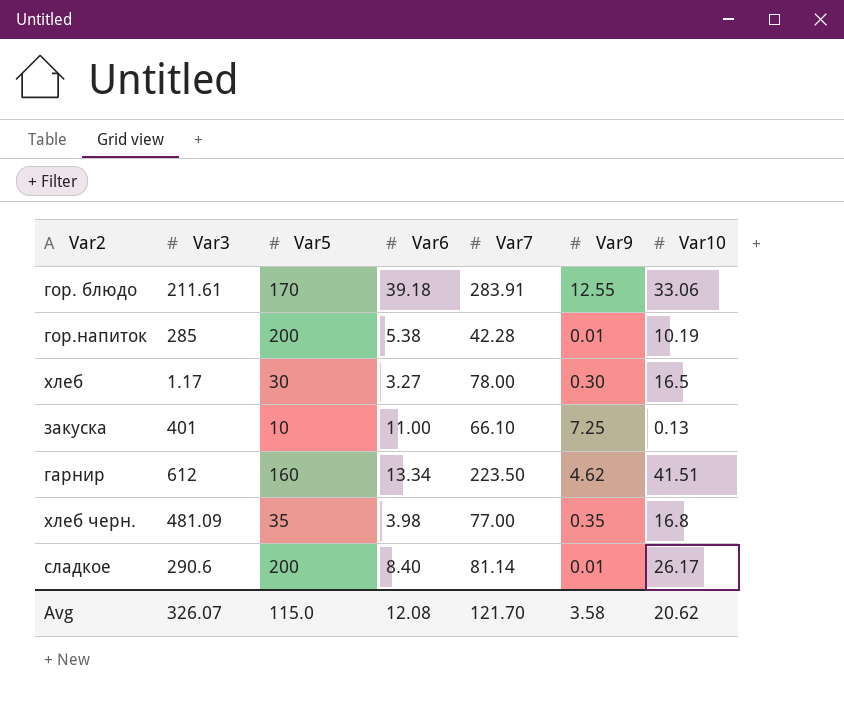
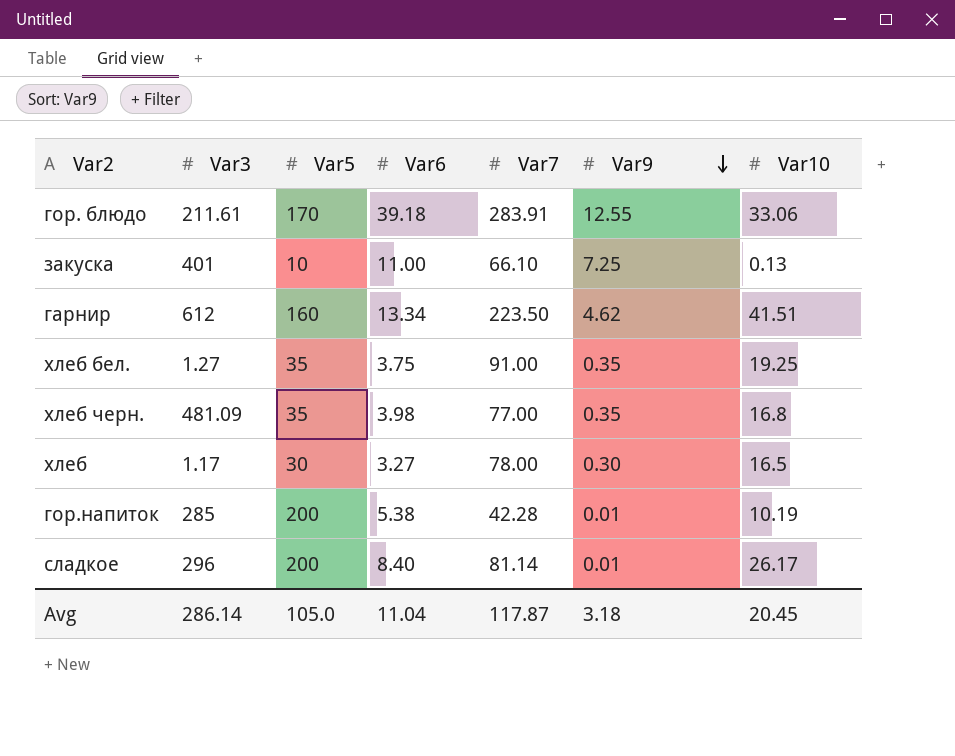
row order: none -> Var9 descending
row хлеб бел.: none -> 1.27 | 35 | 3.75 | 91.00 | 0.35 | 19.25
сладкое | Var3: 290.6 -> 296
Avg | Var3: 326.07 -> 286.14
Avg | Var5: 115.0 -> 105.0
Avg | Var6: 12.08 -> 11.04
Avg | Var7: 121.70 -> 117.87
Avg | Var9: 3.58 -> 3.18
Avg | Var10: 20.62 -> 20.45

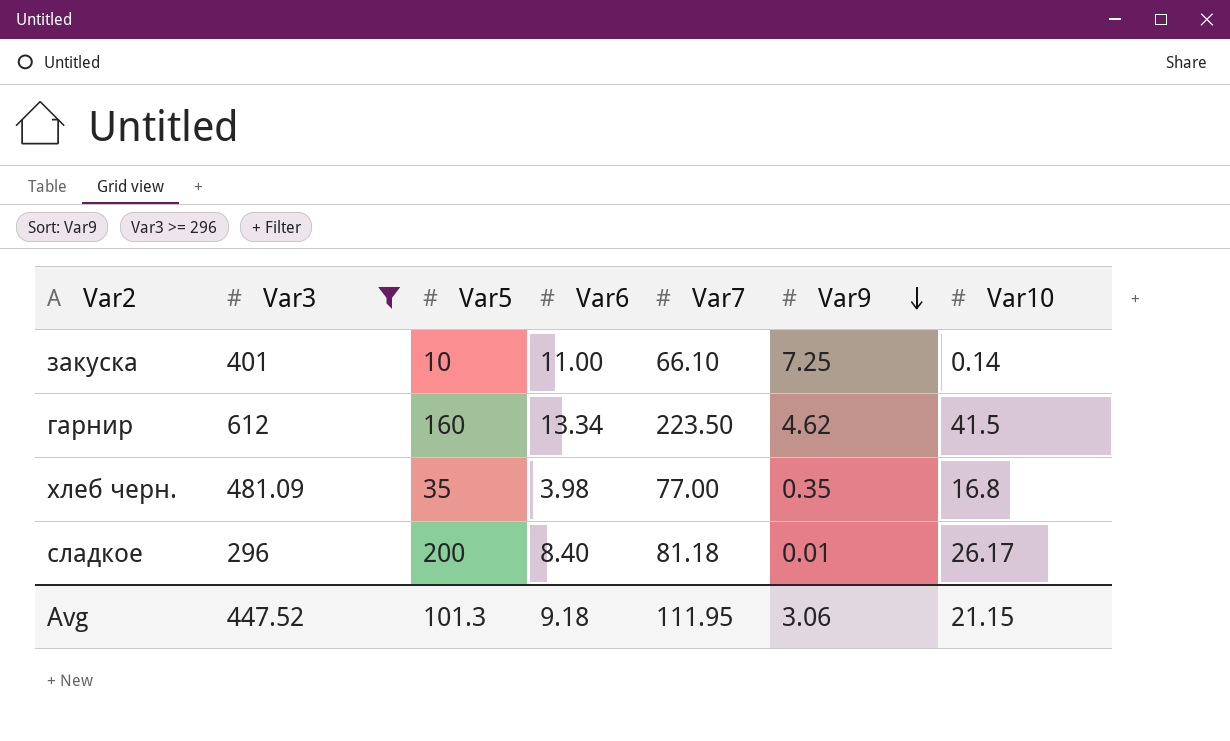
filter: none -> Var3 >= 296
закуска | Var10: 0.13 -> 0.14
гарнир | Var10: 41.51 -> 41.5
сладкое | Var7: 81.14 -> 81.18
Avg | Var3: 286.14 -> 447.52
Avg | Var5: 105.0 -> 101.3
Avg | Var6: 11.04 -> 9.18
Avg | Var7: 117.87 -> 111.95
Avg | Var9: 3.18 -> 3.06
Avg | Var10: 20.45 -> 21.15

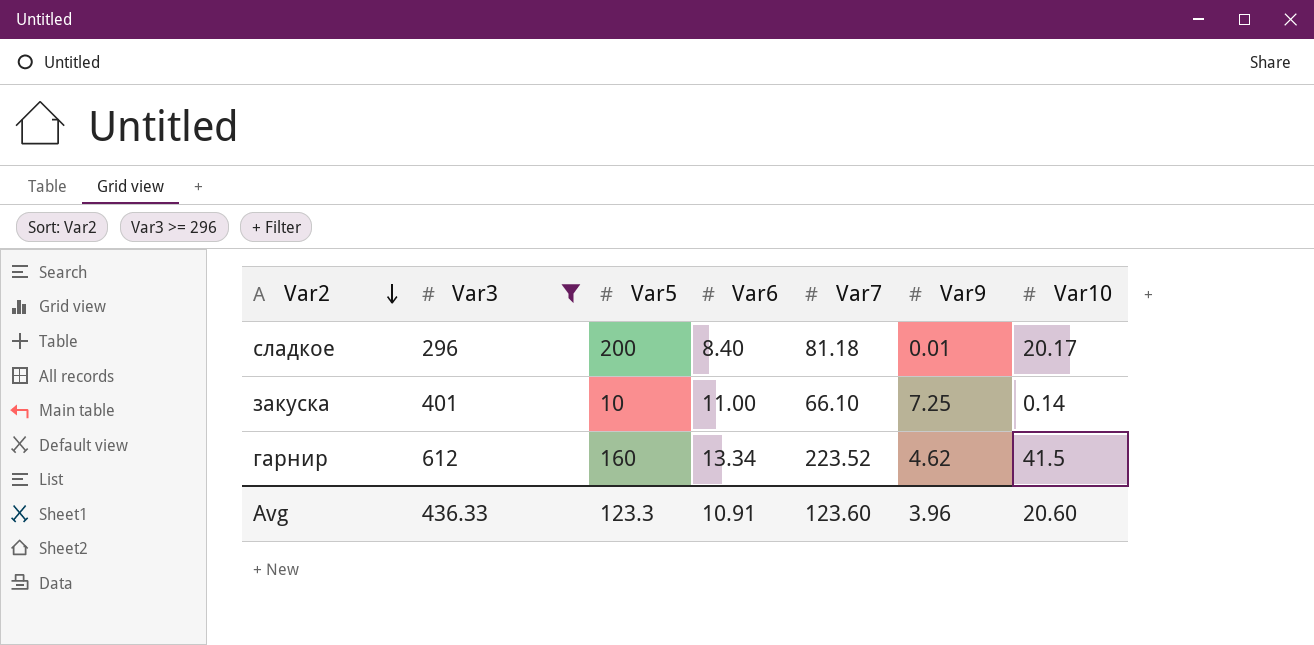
row order: Var9 descending -> Var2 descending
row хлеб черн.: 481.09 | 35 | 3.98 | 77.00 | 0.35 | 16.8 -> none
сладкое | Var10: 26.17 -> 20.17
гарнир | Var7: 223.50 -> 223.52
Avg | Var3: 447.52 -> 436.33
Avg | Var5: 101.3 -> 123.3
Avg | Var6: 9.18 -> 10.91
Avg | Var7: 111.95 -> 123.60
Avg | Var9: 3.06 -> 3.96
Avg | Var10: 21.15 -> 20.60

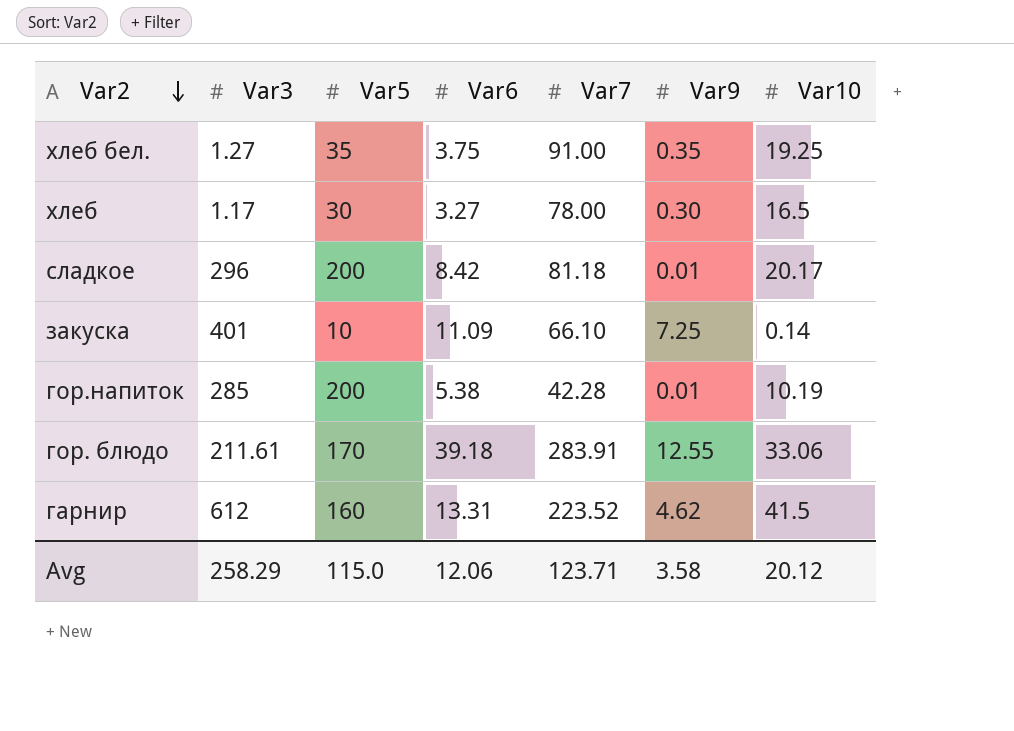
filter: Var3 >= 296 -> none
сладкое | Var6: 8.40 -> 8.42
закуска | Var6: 11.00 -> 11.09
гарнир | Var6: 13.34 -> 13.31
Avg | Var3: 436.33 -> 258.29
Avg | Var5: 123.3 -> 115.0
Avg | Var6: 10.91 -> 12.06
Avg | Var7: 123.60 -> 123.71
Avg | Var9: 3.96 -> 3.58
Avg | Var10: 20.60 -> 20.12

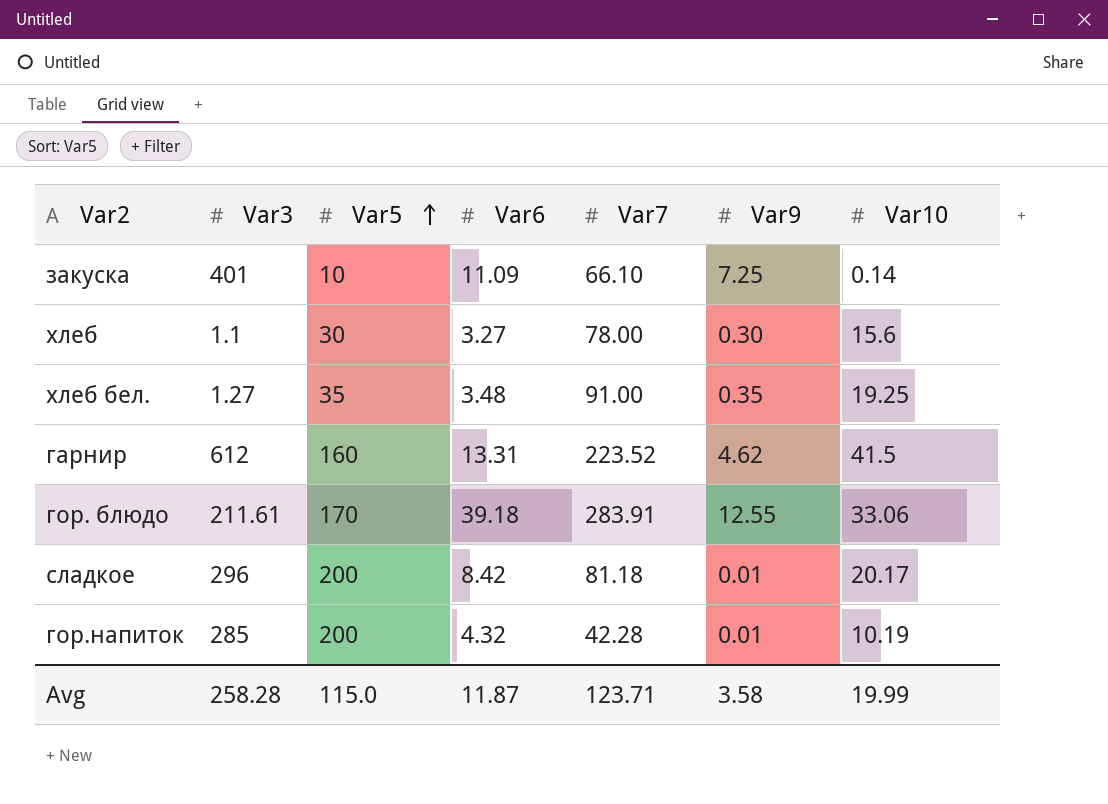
row order: Var2 descending -> Var5 ascending
хлеб | Var3: 1.17 -> 1.1
хлеб | Var10: 16.5 -> 15.6
хлеб бел. | Var6: 3.75 -> 3.48
гор.напиток | Var6: 5.38 -> 4.32
Avg | Var3: 258.29 -> 258.28
Avg | Var6: 12.06 -> 11.87
Avg | Var10: 20.12 -> 19.99

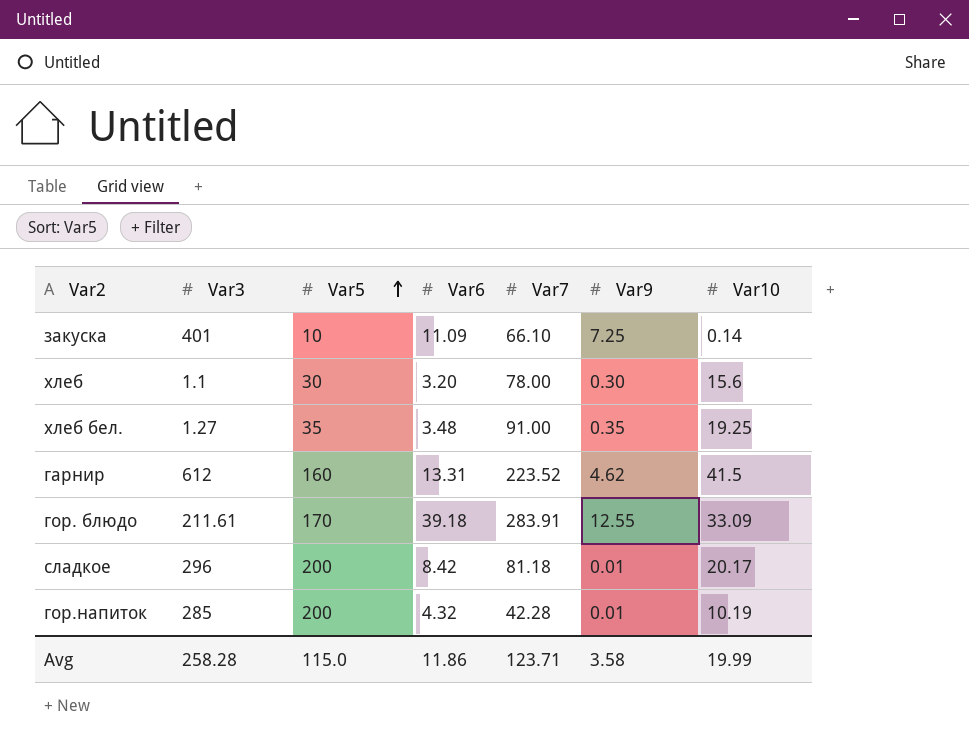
хлеб | Var6: 3.27 -> 3.20
гор. блюдо | Var10: 33.06 -> 33.09
Avg | Var6: 11.87 -> 11.86

